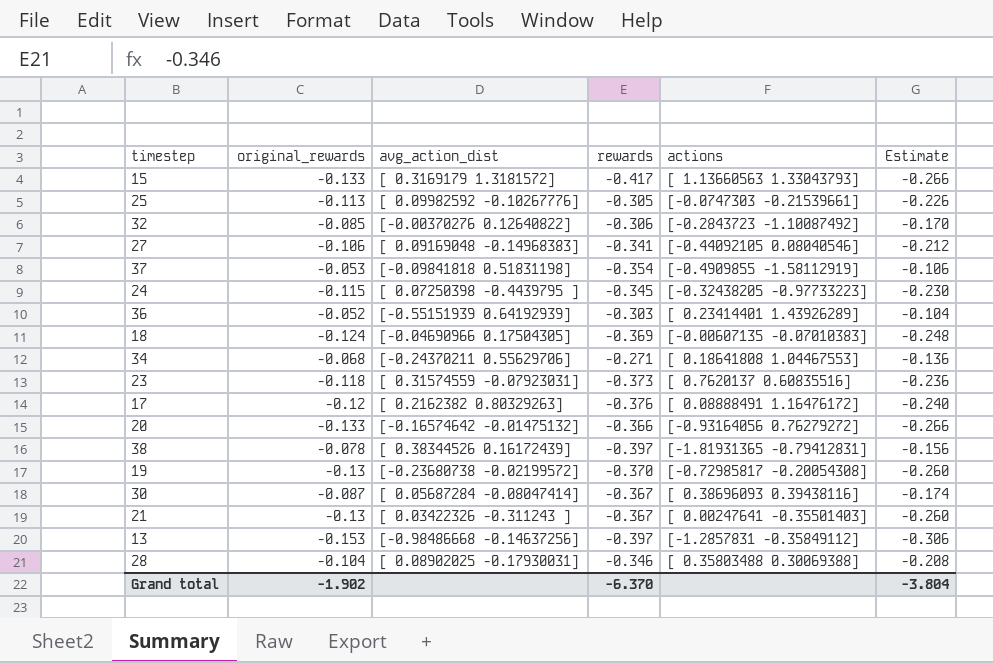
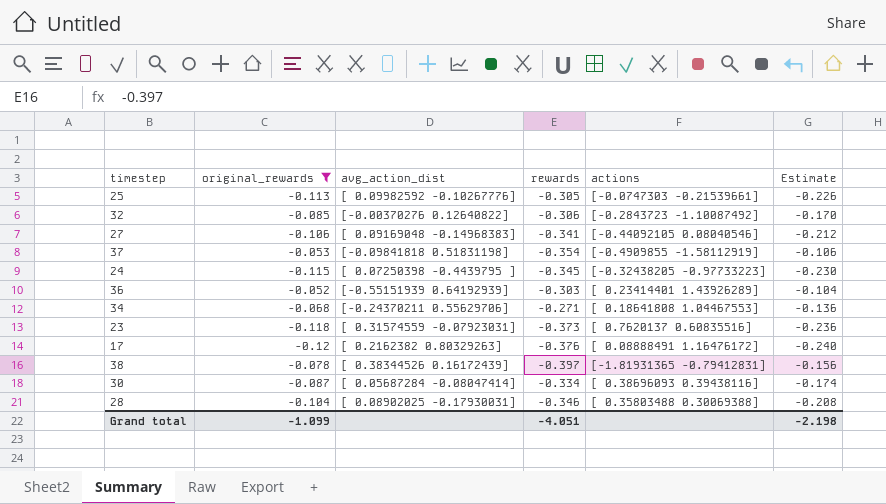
filter: none -> original_rewards >= -0.12
30 | rewards: -0.367 -> -0.334
Grand total | original_rewards: -1.902 -> -1.099
Grand total | rewards: -6.370 -> -4.051
Grand total | Estimate: -3.804 -> -2.198

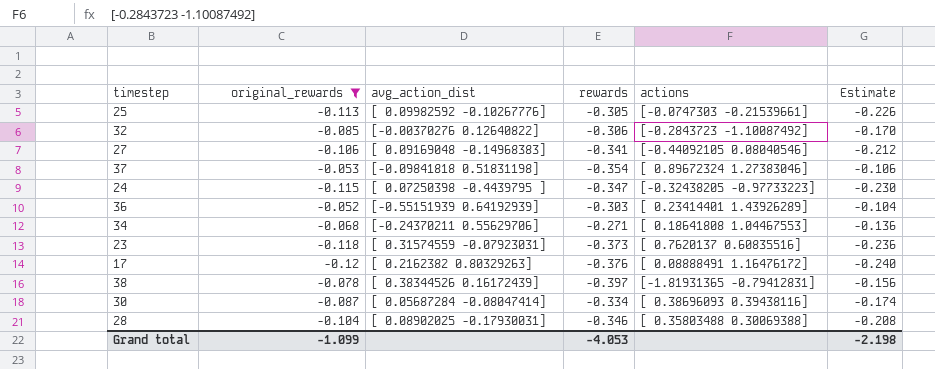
37 | actions: [-0.4909855 -1.58112919] -> [ 0.89672324 1.27383046]
24 | rewards: -0.345 -> -0.347
Grand total | rewards: -4.051 -> -4.053

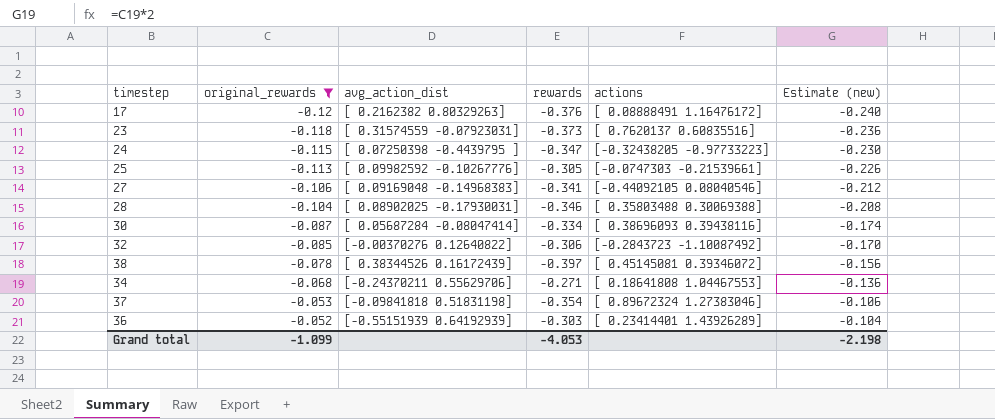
row order: none -> original_rewards ascending
column name: Estimate -> Estimate (new)
38 | actions: [-1.81931365 -0.79412831] -> [ 0.45145081 0.39346072]

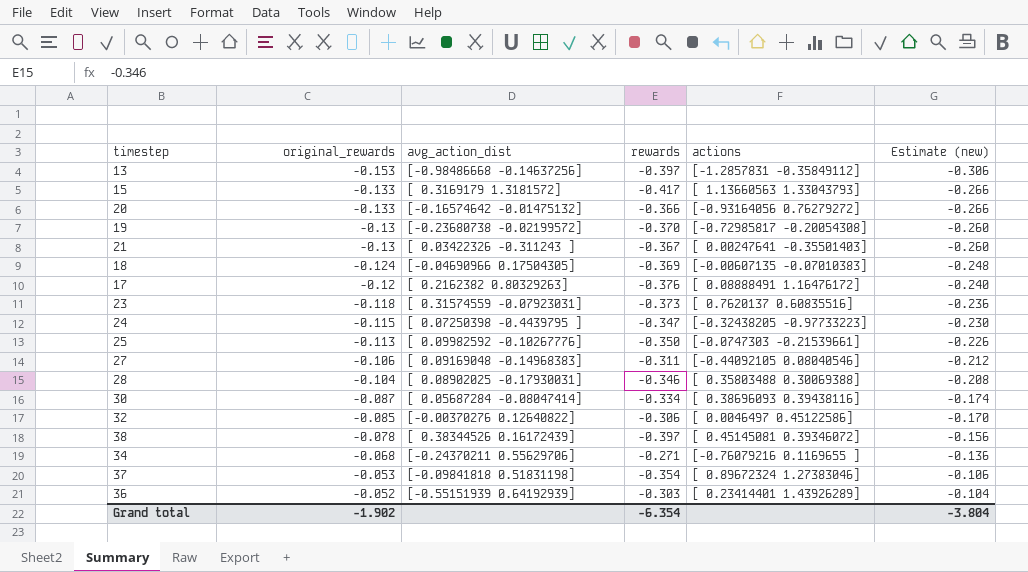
filter: original_rewards >= -0.12 -> none
25 | rewards: -0.305 -> -0.350
27 | rewards: -0.341 -> -0.311
32 | actions: [-0.2843723 -1.10087492] -> [ 0.0046497 0.45122586]
34 | actions: [ 0.18641808 1.04467553] -> [-0.76079216 0.1169655 ]
Grand total | original_rewards: -1.099 -> -1.902
Grand total | rewards: -4.053 -> -6.354
Grand total | Estimate (new): -2.198 -> -3.804

